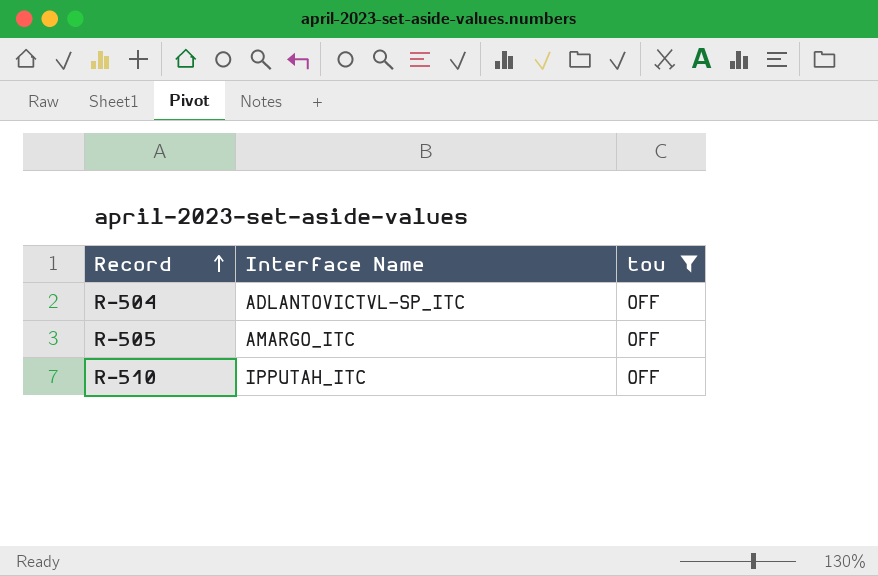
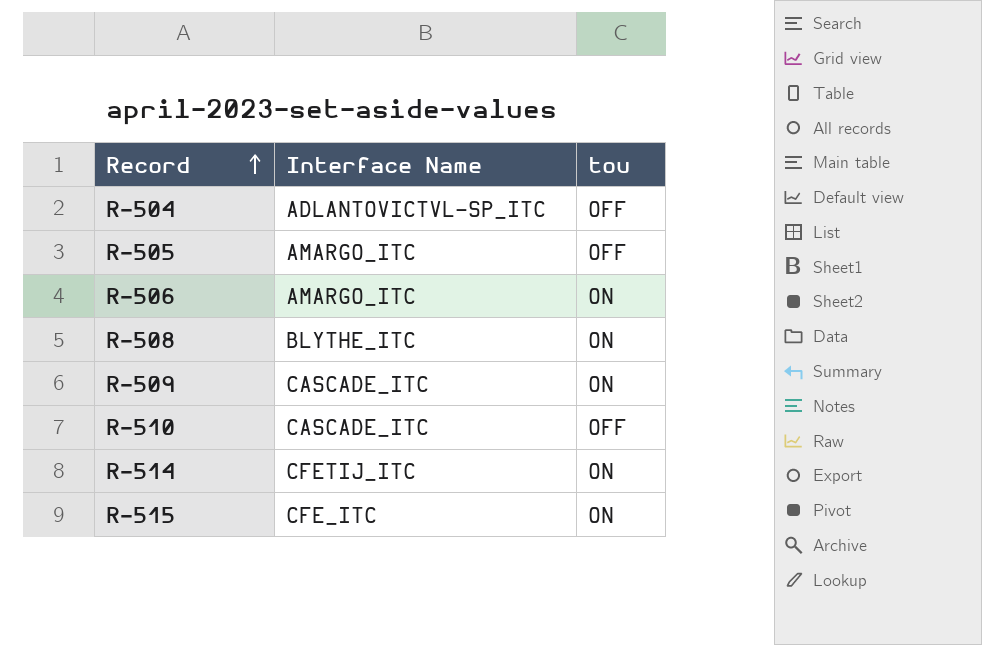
filter: tou = OFF -> none
R-510 | Interface Name: IPPUTAH_ITC -> CASCADE_ITC

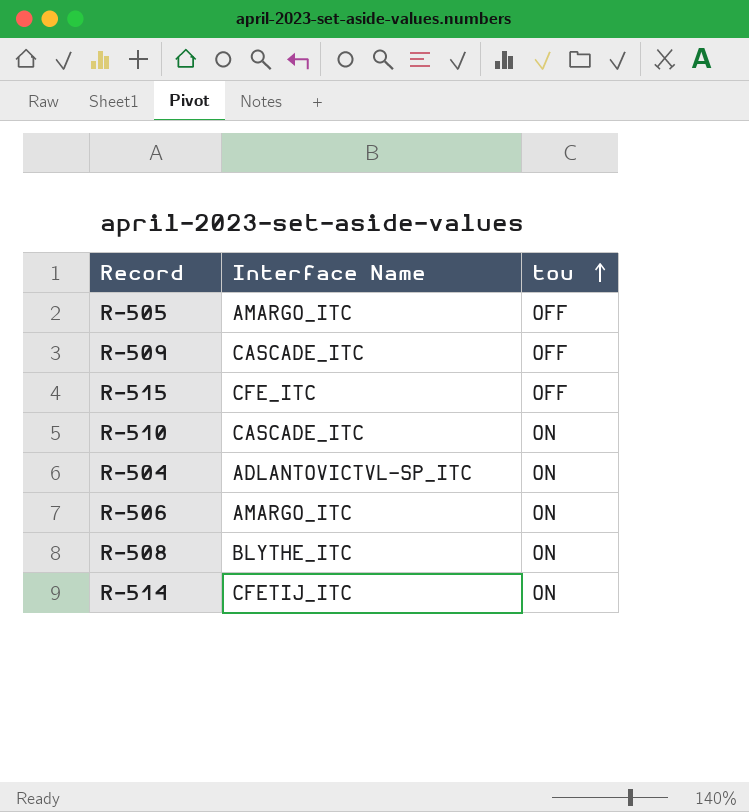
row order: Record ascending -> tou ascending
R-509 | tou: ON -> OFF
R-515 | tou: ON -> OFF
R-510 | tou: OFF -> ON
R-504 | tou: OFF -> ON

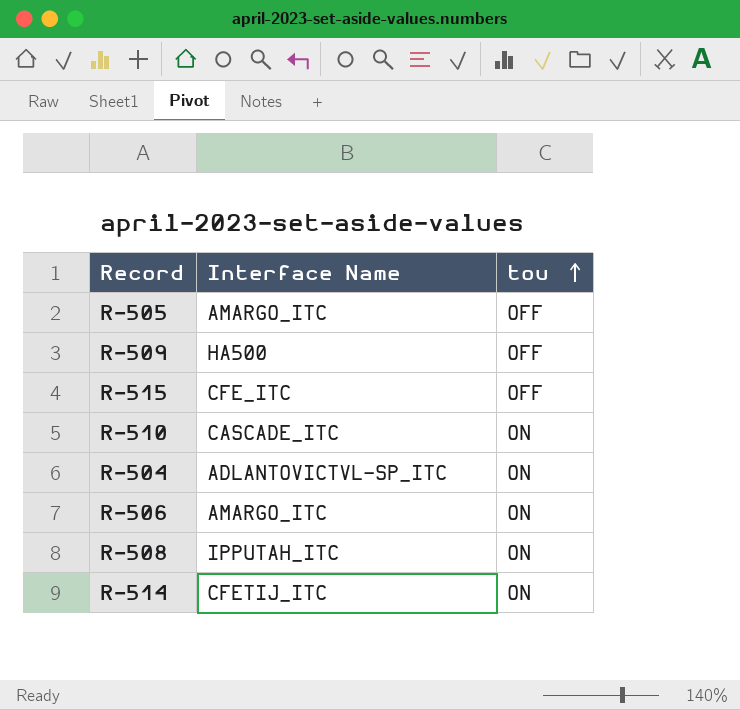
R-509 | Interface Name: CASCADE_ITC -> HA500
R-508 | Interface Name: BLYTHE_ITC -> IPPUTAH_ITC

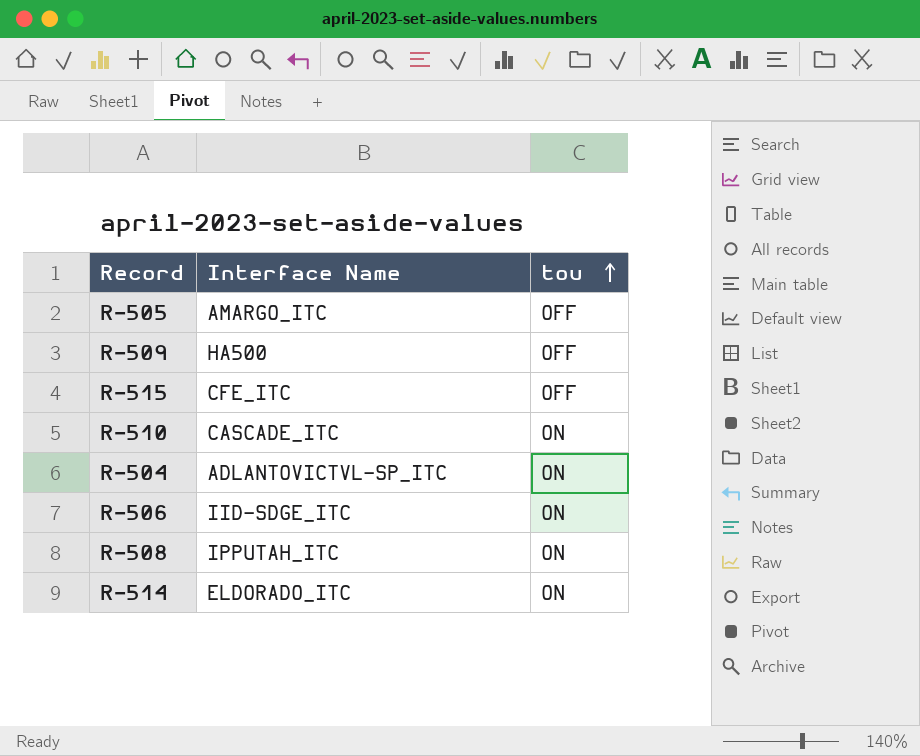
R-506 | Interface Name: AMARGO_ITC -> IID-SDGE_ITC
R-514 | Interface Name: CFETIJ_ITC -> ELDORADO_ITC

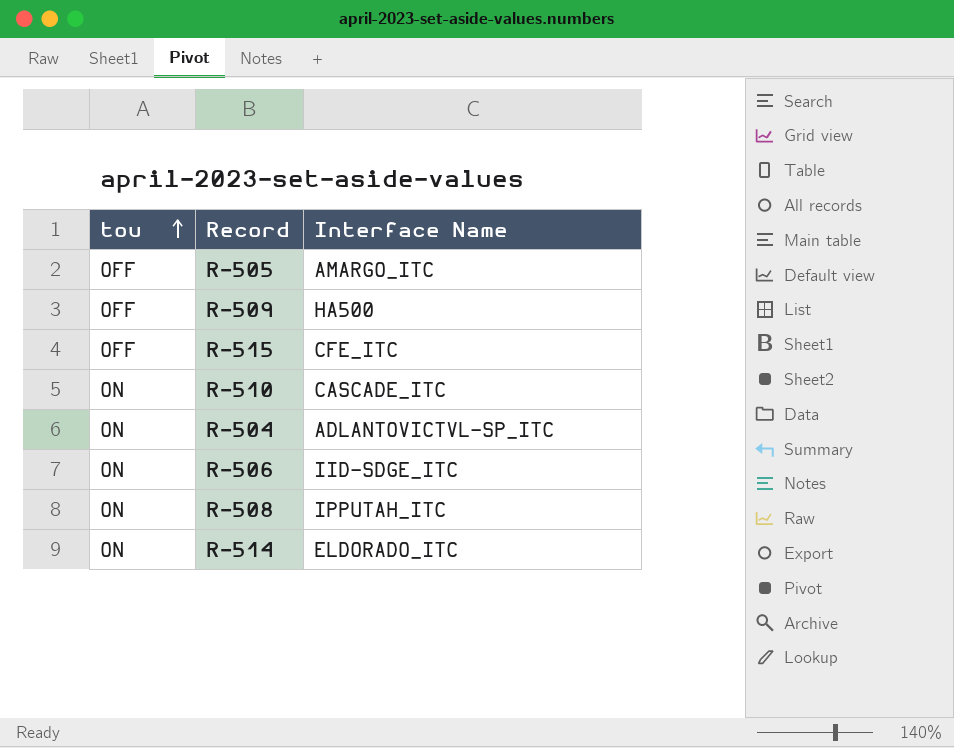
column tou | position: 3 -> 1

